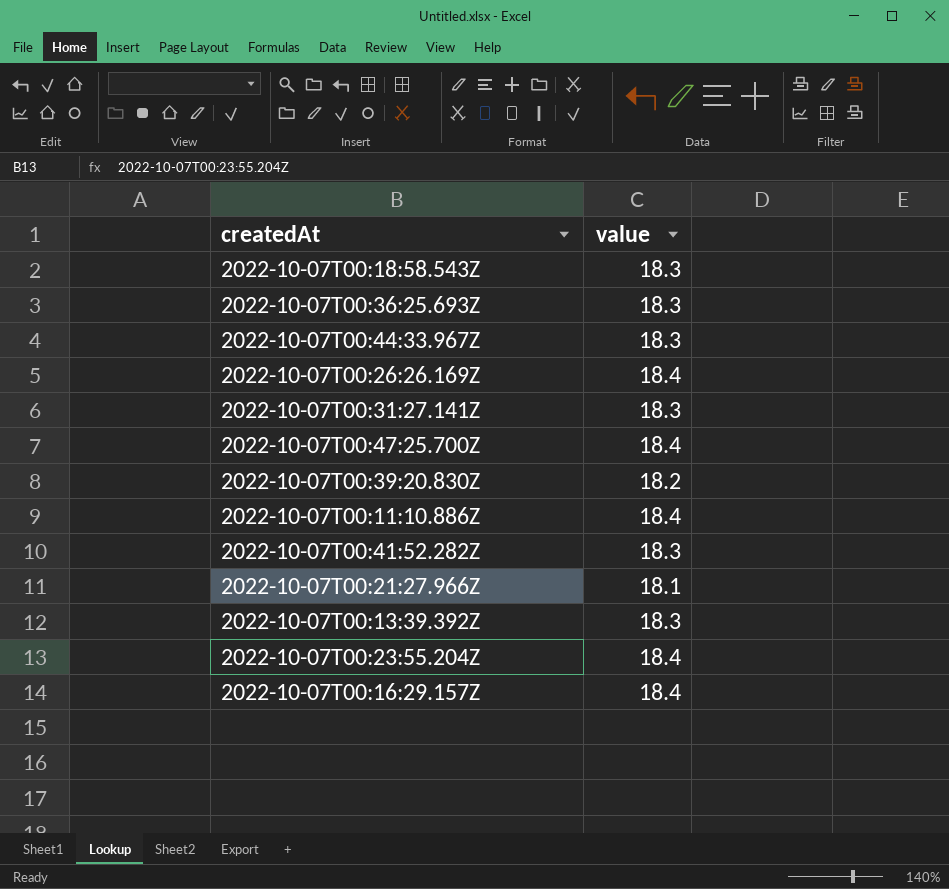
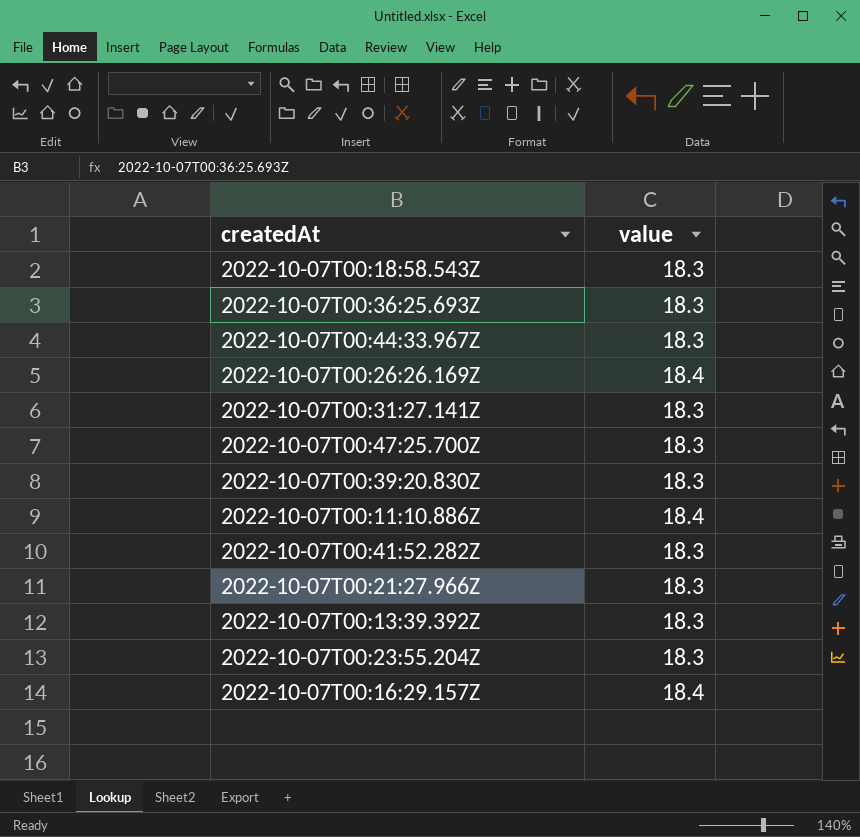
2022-10-07T00:47:25.700Z | value: 18.4 -> 18.3
2022-10-07T00:39:20.830Z | value: 18.2 -> 18.3
2022-10-07T00:21:27.966Z | value: 18.1 -> 18.3
2022-10-07T00:23:55.204Z | value: 18.4 -> 18.3

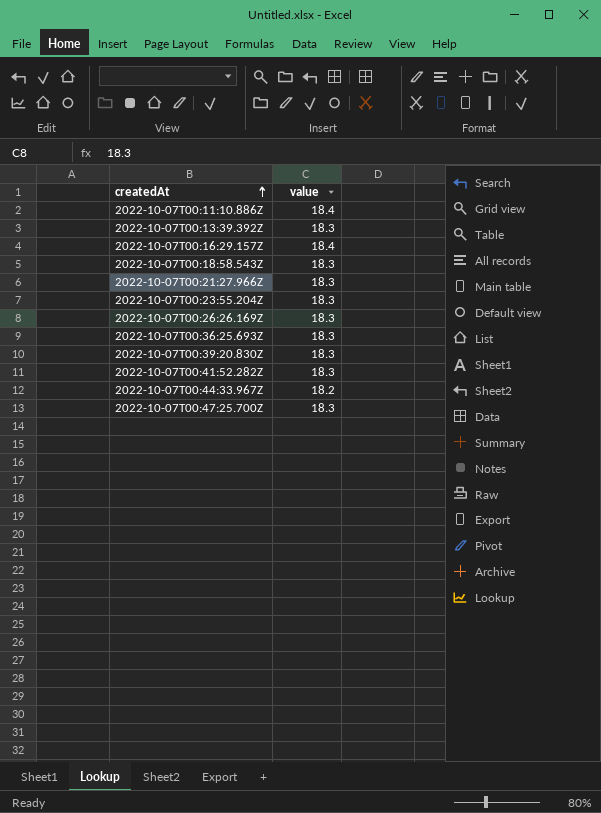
row order: none -> createdAt ascending
row 2022-10-07T00:31:27.141Z: 18.3 -> none
2022-10-07T00:26:26.169Z | value: 18.4 -> 18.3
2022-10-07T00:44:33.967Z | value: 18.3 -> 18.2

